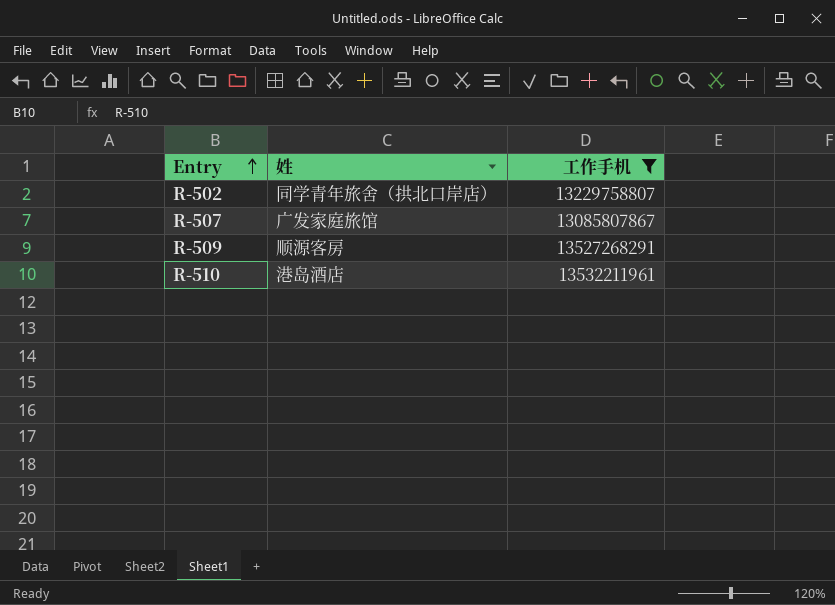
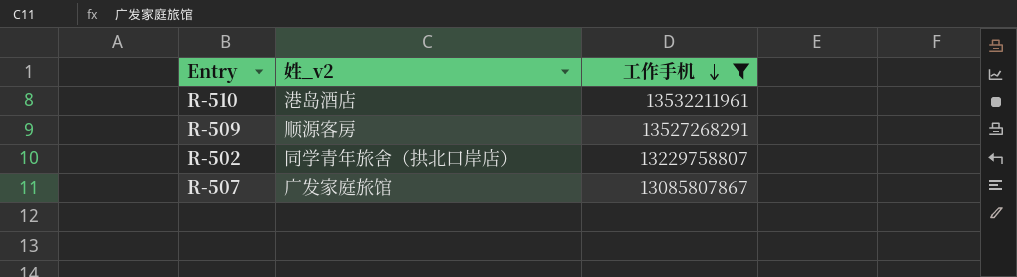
row order: Entry ascending -> 工作手机 descending
column name: 姓 -> 姓_v2

